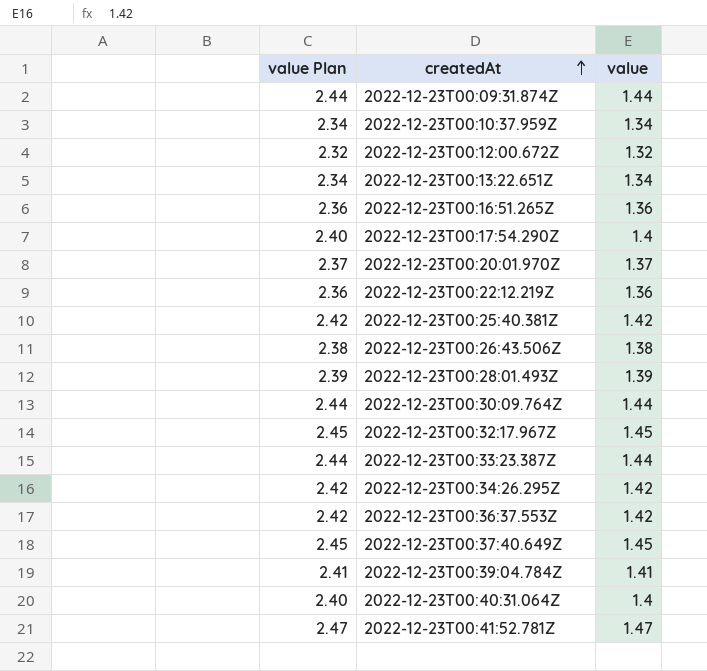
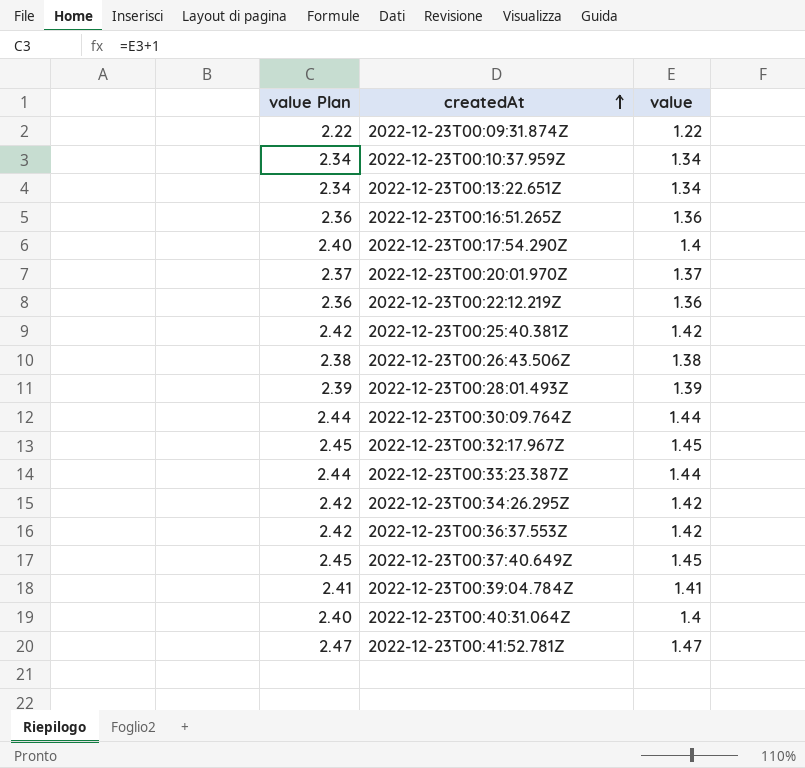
row 2022-12-23T00:12:00.672Z: 2.32 | 1.32 -> none
2022-12-23T00:09:31.874Z | value Plan: 2.44 -> 2.22
2022-12-23T00:09:31.874Z | value: 1.44 -> 1.22

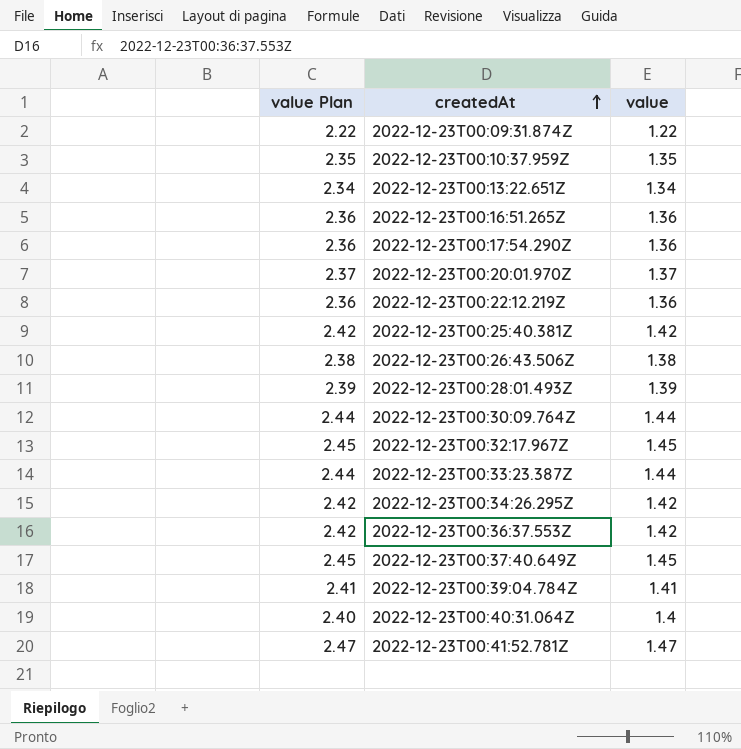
2022-12-23T00:10:37.959Z | value Plan: 2.34 -> 2.35
2022-12-23T00:10:37.959Z | value: 1.34 -> 1.35
2022-12-23T00:17:54.290Z | value Plan: 2.40 -> 2.36
2022-12-23T00:17:54.290Z | value: 1.4 -> 1.36

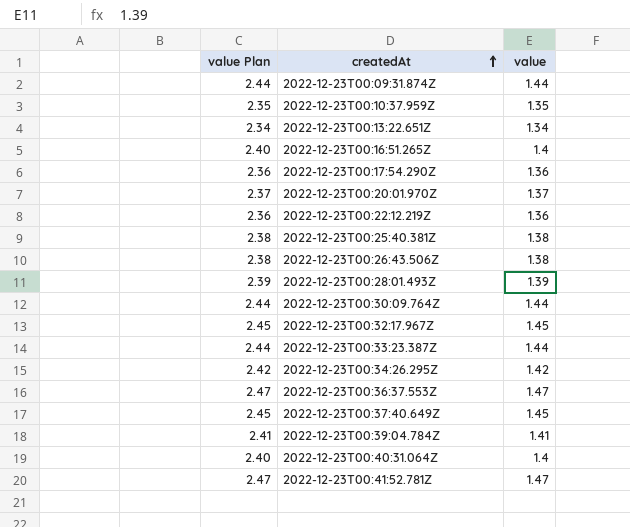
2022-12-23T00:09:31.874Z | value Plan: 2.22 -> 2.44
2022-12-23T00:09:31.874Z | value: 1.22 -> 1.44
2022-12-23T00:16:51.265Z | value Plan: 2.36 -> 2.40
2022-12-23T00:16:51.265Z | value: 1.36 -> 1.4
2022-12-23T00:25:40.381Z | value Plan: 2.42 -> 2.38
2022-12-23T00:25:40.381Z | value: 1.42 -> 1.38
2022-12-23T00:36:37.553Z | value Plan: 2.42 -> 2.47
2022-12-23T00:36:37.553Z | value: 1.42 -> 1.47

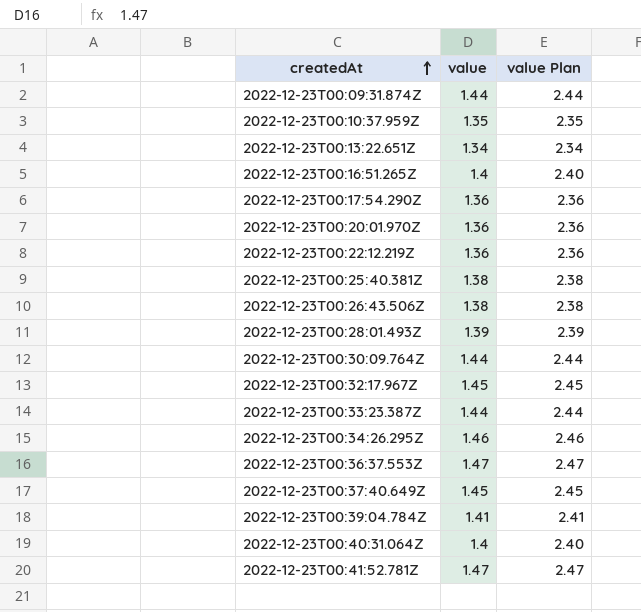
column value Plan | position: 1 -> 3
2022-12-23T00:20:01.970Z | value: 1.37 -> 1.36
2022-12-23T00:20:01.970Z | value Plan: 2.37 -> 2.36
2022-12-23T00:34:26.295Z | value: 1.42 -> 1.46
2022-12-23T00:34:26.295Z | value Plan: 2.42 -> 2.46

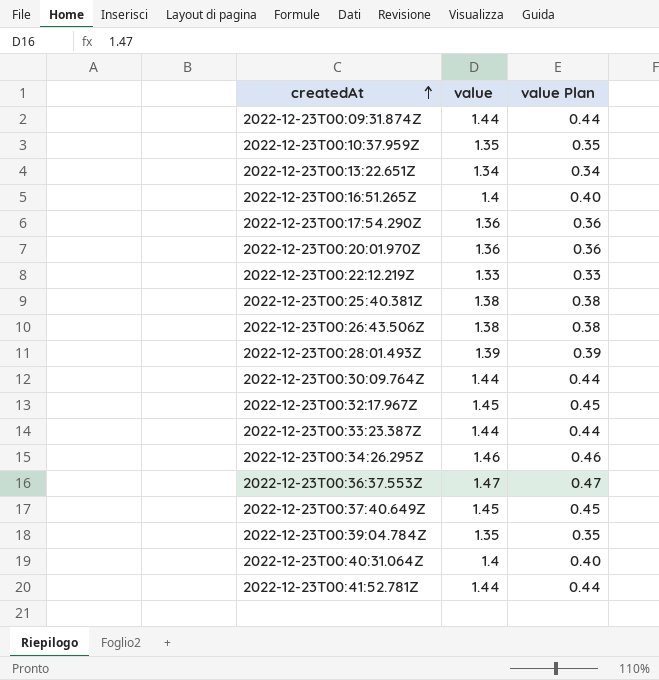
column value Plan | formula: [value] + 1 -> [value] - 1
2022-12-23T00:22:12.219Z | value: 1.36 -> 1.33
2022-12-23T00:39:04.784Z | value: 1.41 -> 1.35
2022-12-23T00:41:52.781Z | value: 1.47 -> 1.44

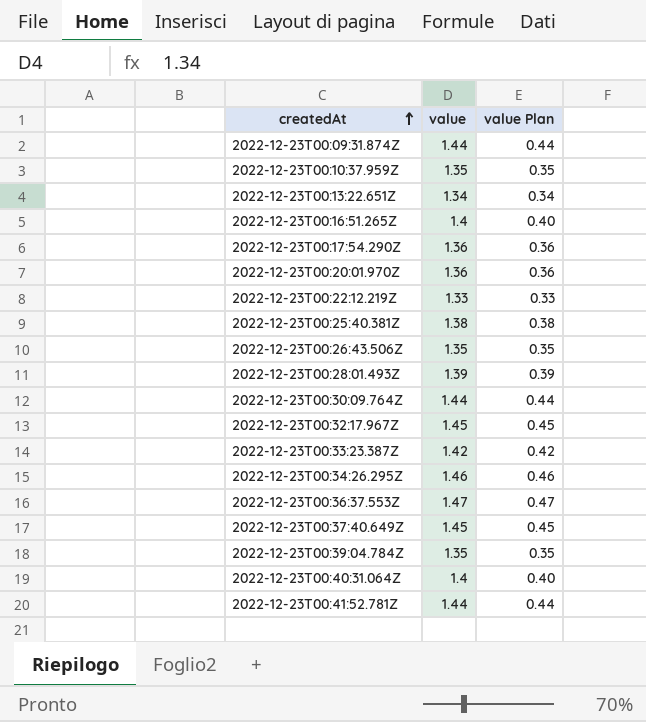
2022-12-23T00:26:43.506Z | value: 1.38 -> 1.35
2022-12-23T00:26:43.506Z | value Plan: 0.38 -> 0.35
2022-12-23T00:33:23.387Z | value: 1.44 -> 1.42
2022-12-23T00:33:23.387Z | value Plan: 0.44 -> 0.42

